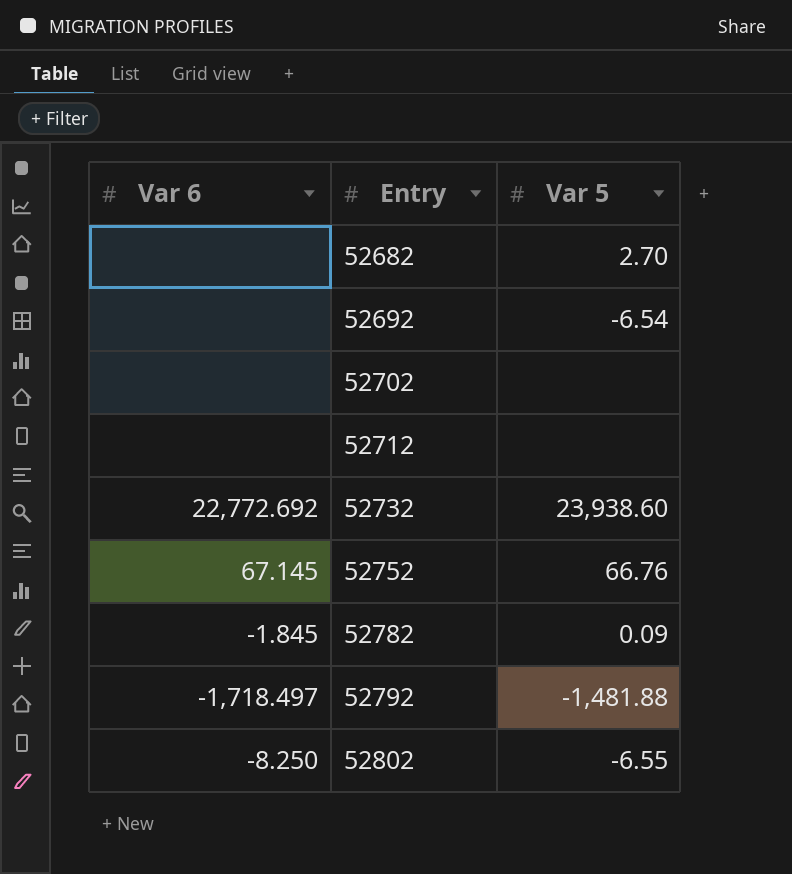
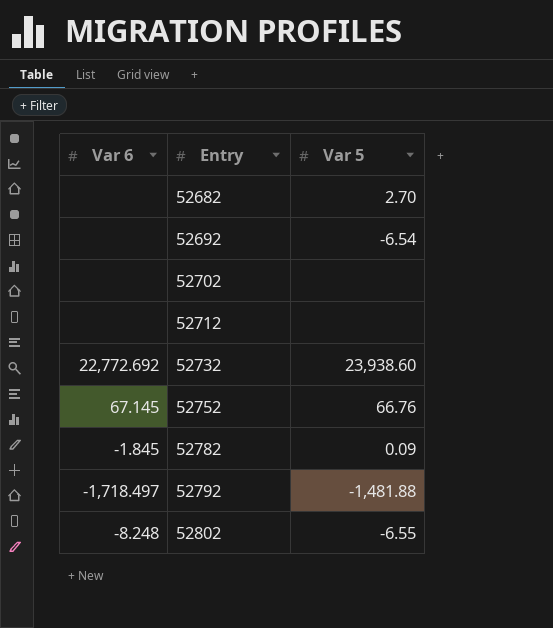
52802 | Var 6: -8.250 -> -8.248

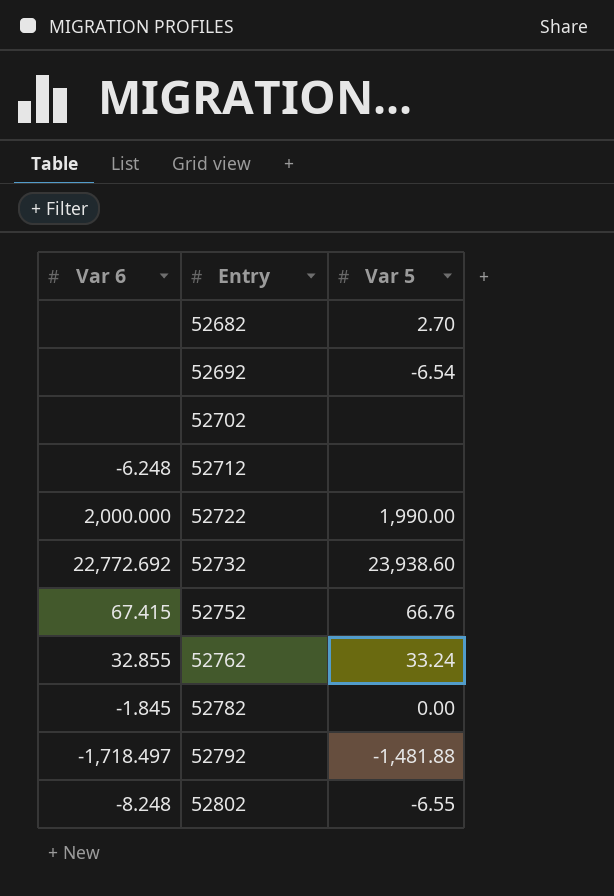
52712 | Var 6: none -> -6.248
row 52722: none -> 2,000.000 | 1,990.00
52752 | Var 6: 67.145 -> 67.415
row 52762: none -> 32.855 | 33.24
52782 | Var 5: 0.09 -> 0.00

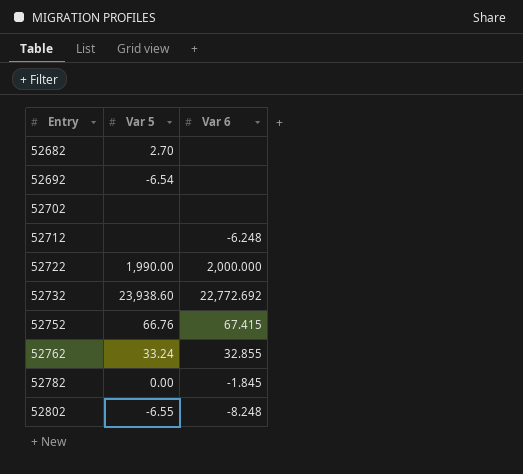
column Var 6 | position: 1 -> 3
row 52792: -1,718.497 | -1,481.88 -> none

